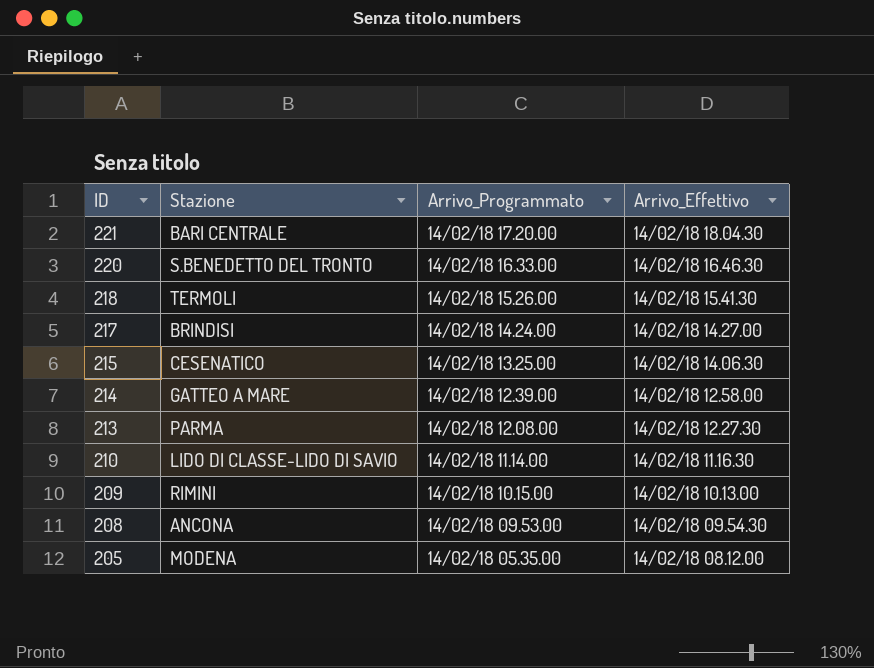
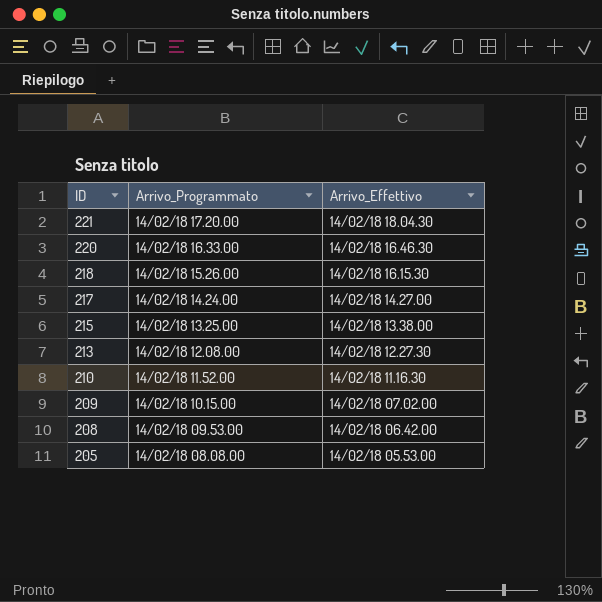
column Stazione | position: 2 -> none
row 214: GATTEO A MARE | 14/02/18 12.39.00 | 14/02/18 12.58.00 -> none
218 | Arrivo_Effettivo: 14/02/18 15.41.30 -> 14/02/18 16.15.30
215 | Arrivo_Effettivo: 14/02/18 14.06.30 -> 14/02/18 13.38.00
210 | Arrivo_Programmato: 14/02/18 11.14.00 -> 14/02/18 11.52.00
209 | Arrivo_Effettivo: 14/02/18 10.13.00 -> 14/02/18 07.02.00
208 | Arrivo_Effettivo: 14/02/18 09.54.30 -> 14/02/18 06.42.00
205 | Arrivo_Programmato: 14/02/18 05.35.00 -> 14/02/18 08.08.00
205 | Arrivo_Effettivo: 14/02/18 08.12.00 -> 14/02/18 05.53.00

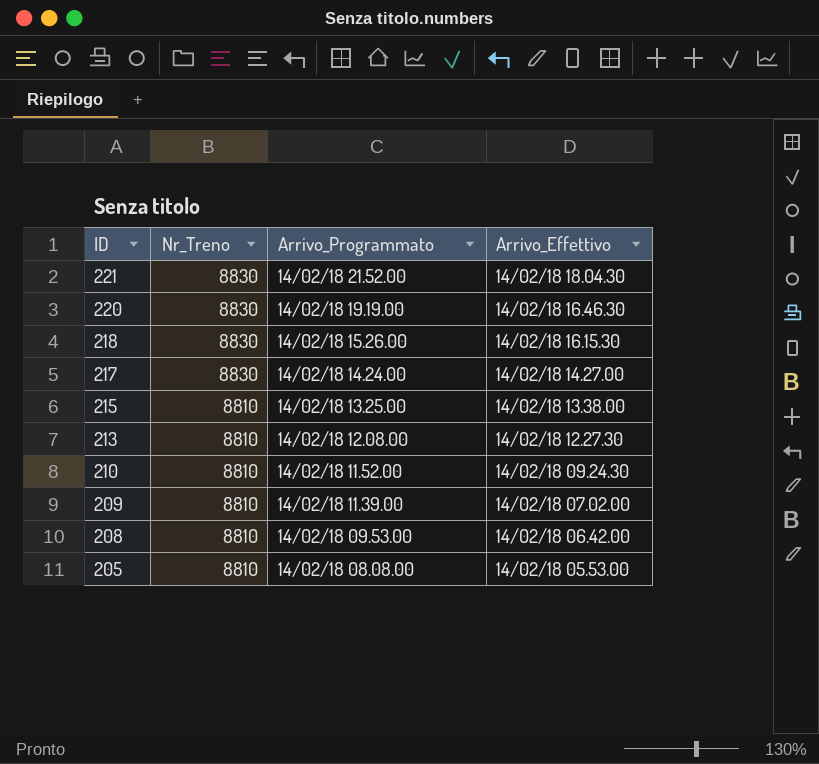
column Nr_Treno | position: none -> 2
221 | Arrivo_Programmato: 14/02/18 17.20.00 -> 14/02/18 21.52.00
220 | Arrivo_Programmato: 14/02/18 16.33.00 -> 14/02/18 19.19.00
210 | Arrivo_Effettivo: 14/02/18 11.16.30 -> 14/02/18 09.24.30
209 | Arrivo_Programmato: 14/02/18 10.15.00 -> 14/02/18 11.39.00

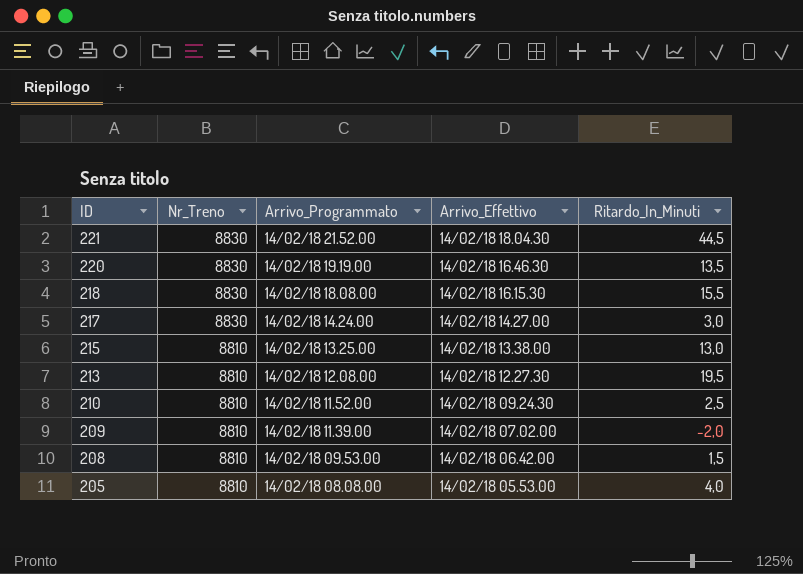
column Ritardo_In_Minuti | position: none -> 5
218 | Arrivo_Programmato: 14/02/18 15.26.00 -> 14/02/18 18.08.00

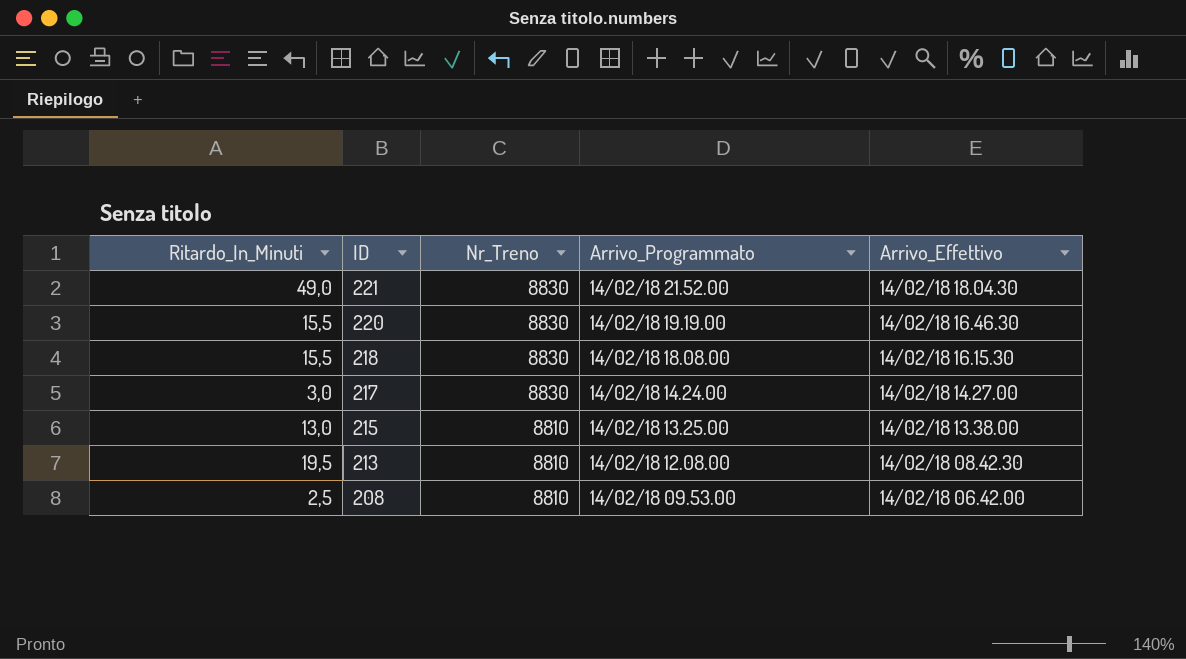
column Ritardo_In_Minuti | position: 5 -> 1
row 210: 8810 | 14/02/18 11.52.00 | 14/02/18 09.24.30 | 2,5 -> none
row 209: 8810 | 14/02/18 11.39.00 | 14/02/18 07.02.00 | -2,0 -> none
row 205: 8810 | 14/02/18 08.08.00 | 14/02/18 05.53.00 | 4,0 -> none
221 | Ritardo_In_Minuti: 44,5 -> 49,0
220 | Ritardo_In_Minuti: 13,5 -> 15,5
213 | Arrivo_Effettivo: 14/02/18 12.27.30 -> 14/02/18 08.42.30
208 | Ritardo_In_Minuti: 1,5 -> 2,5

